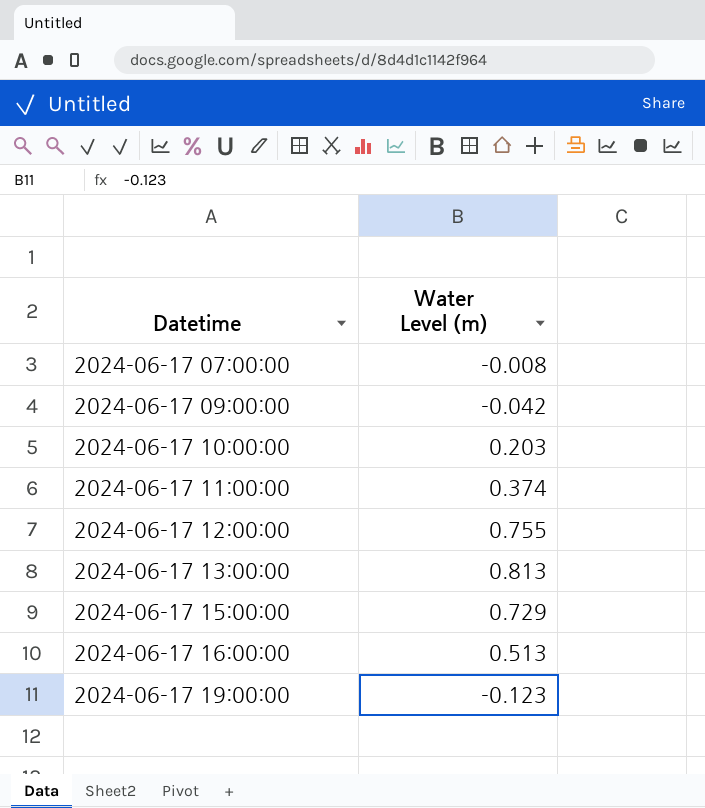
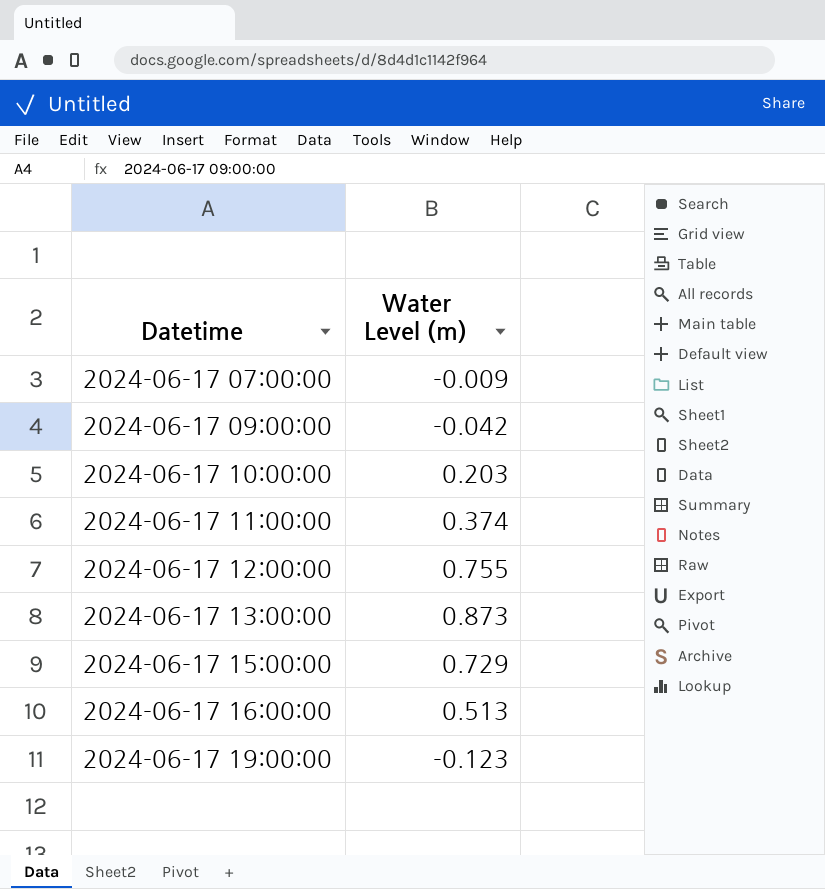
2024-06-17 07:00:00 | Water Level (m): -0.008 -> -0.009
2024-06-17 13:00:00 | Water Level (m): 0.813 -> 0.873

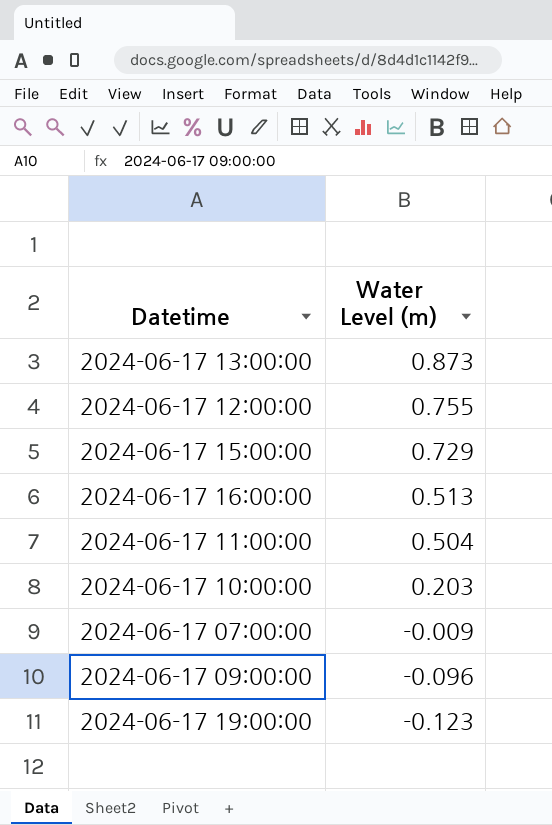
row order: Datetime ascending -> Water Level (m) descending
2024-06-17 11:00:00 | Water Level (m): 0.374 -> 0.504
2024-06-17 09:00:00 | Water Level (m): -0.042 -> -0.096

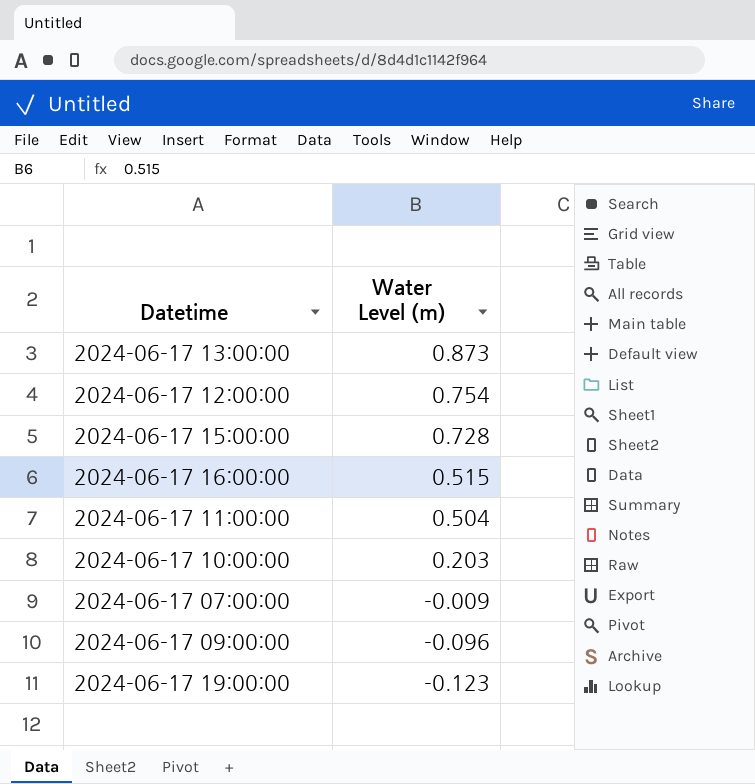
2024-06-17 12:00:00 | Water Level (m): 0.755 -> 0.754
2024-06-17 15:00:00 | Water Level (m): 0.729 -> 0.728
2024-06-17 16:00:00 | Water Level (m): 0.513 -> 0.515

